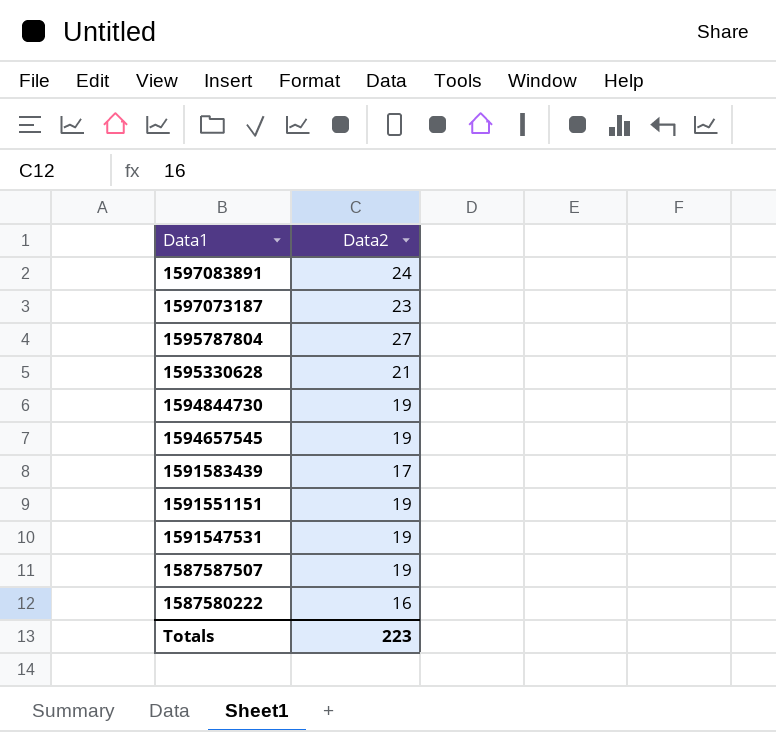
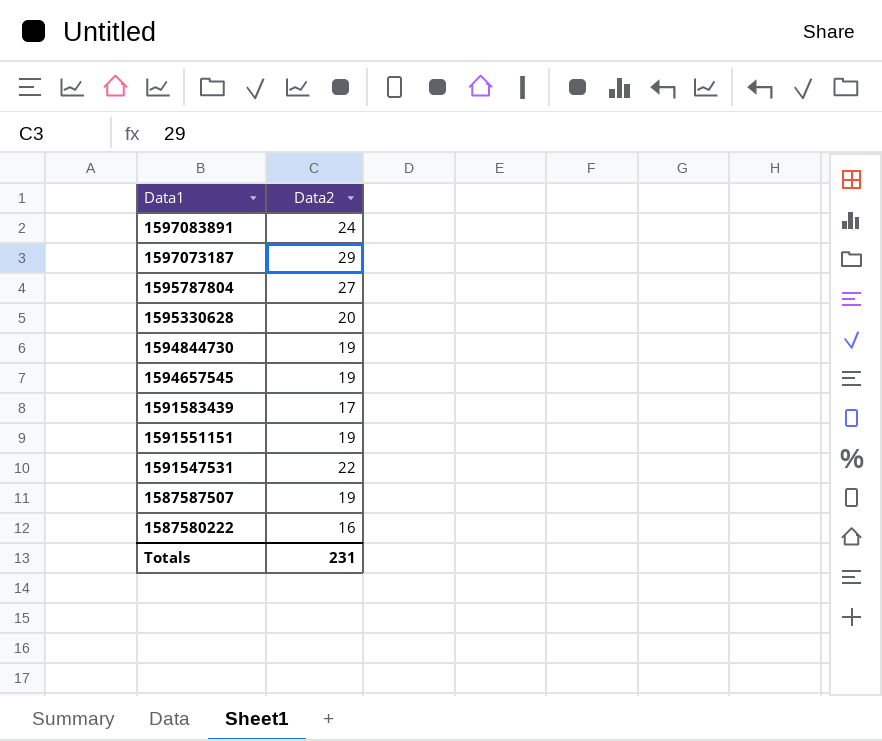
1597073187 | Data2: 23 -> 29
1595330628 | Data2: 21 -> 20
1591547531 | Data2: 19 -> 22
Totals | Data2: 223 -> 231

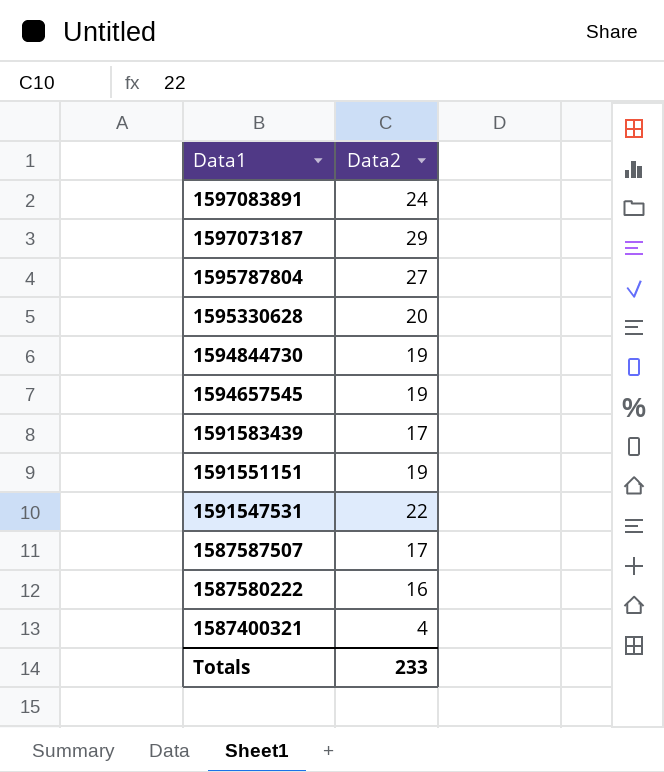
1587587507 | Data2: 19 -> 17
row 1587400321: none -> 4
Totals | Data2: 231 -> 233

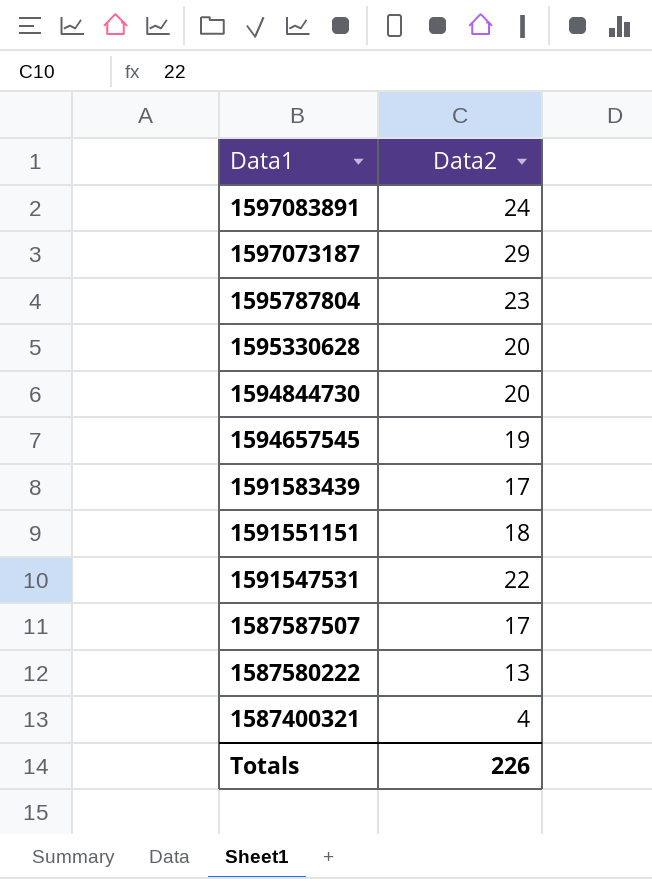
1595787804 | Data2: 27 -> 23
1594844730 | Data2: 19 -> 20
1591551151 | Data2: 19 -> 18
1587580222 | Data2: 16 -> 13
Totals | Data2: 233 -> 226

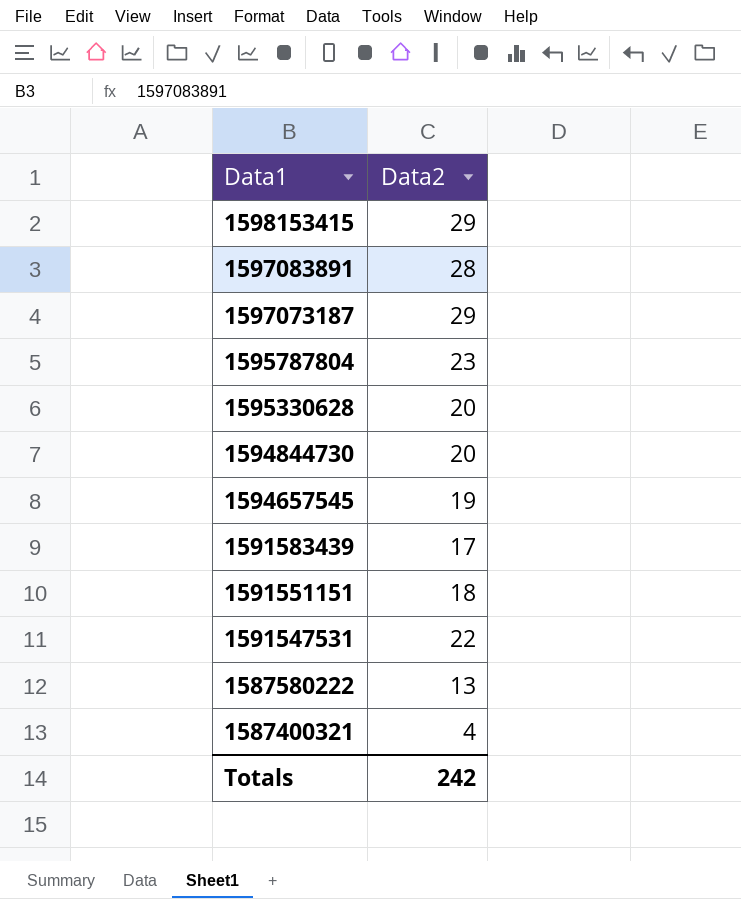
row 1587587507: 17 -> none
row 1598153415: none -> 29
1597083891 | Data2: 24 -> 28
Totals | Data2: 226 -> 242

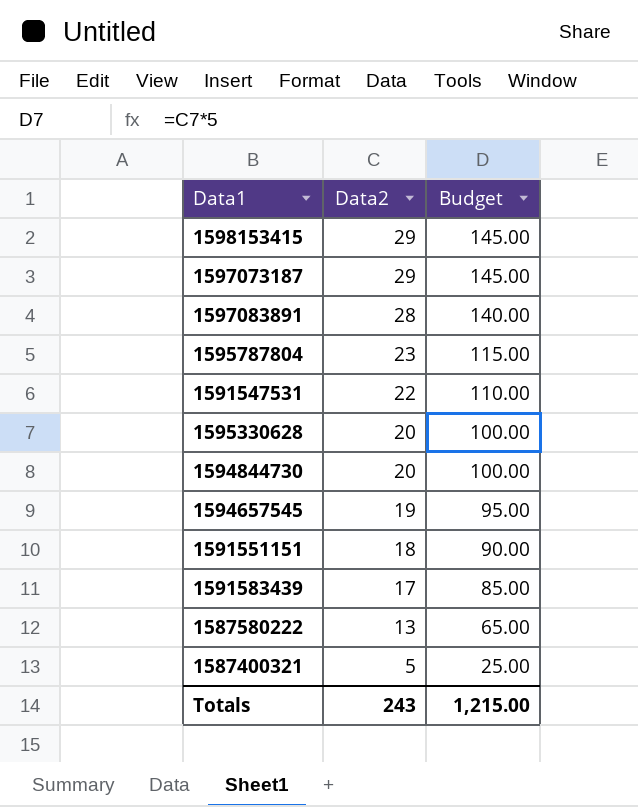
row order: Data1 descending -> Data2 descending
column Budget | formula: none -> [Data2] * 5
1587400321 | Data2: 4 -> 5
Totals | Data2: 242 -> 243

